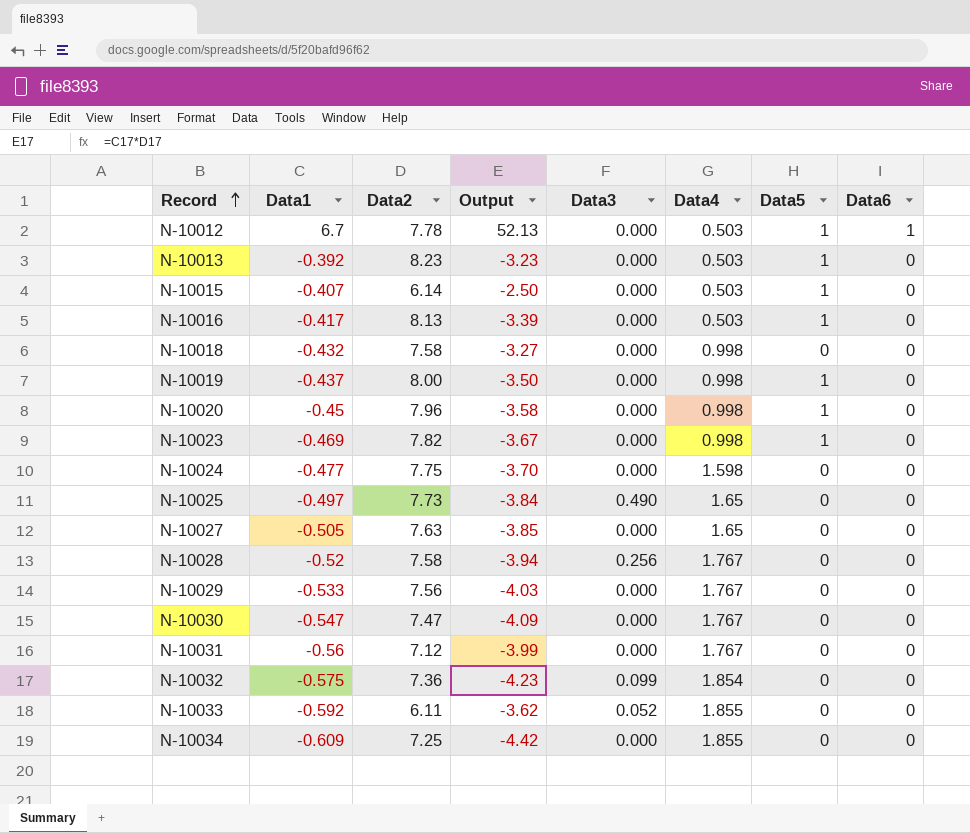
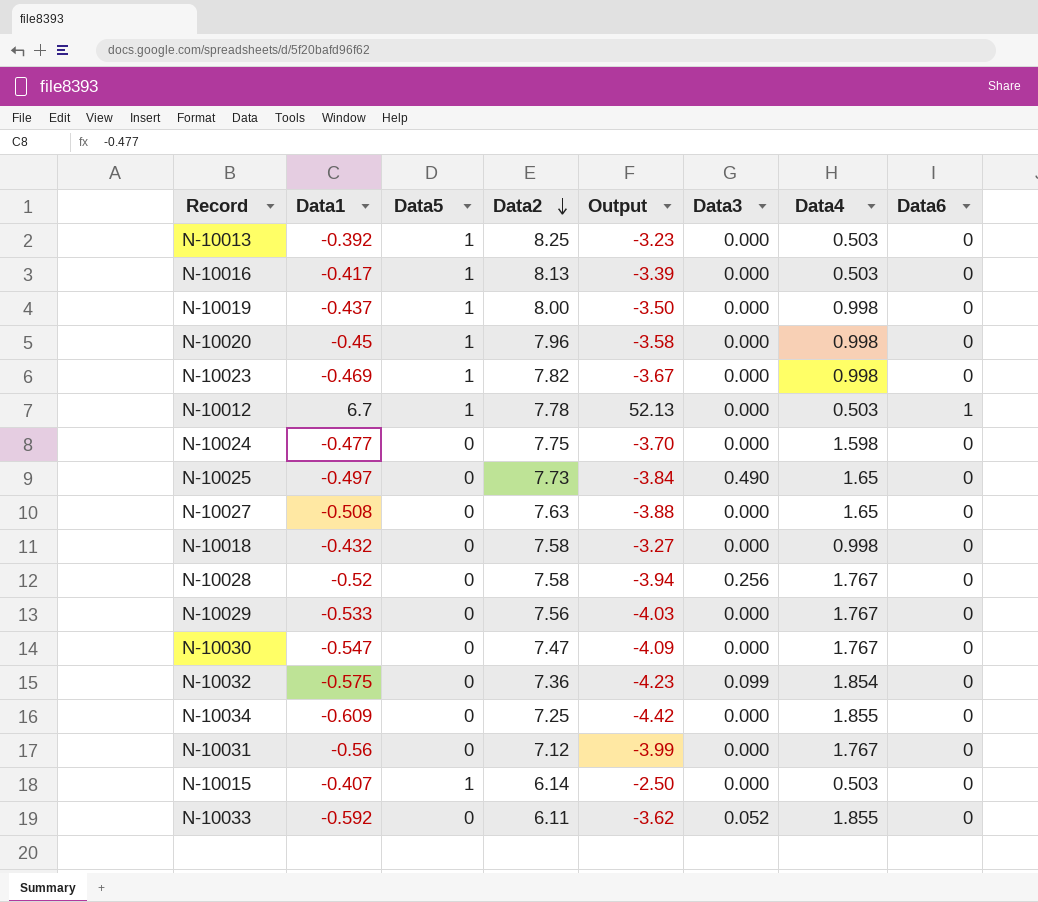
row order: Record ascending -> Data2 descending
column Data5 | position: 7 -> 3
N-10013 | Data2: 8.23 -> 8.25
N-10027 | Data1: -0.505 -> -0.508
N-10027 | Output: -3.85 -> -3.88

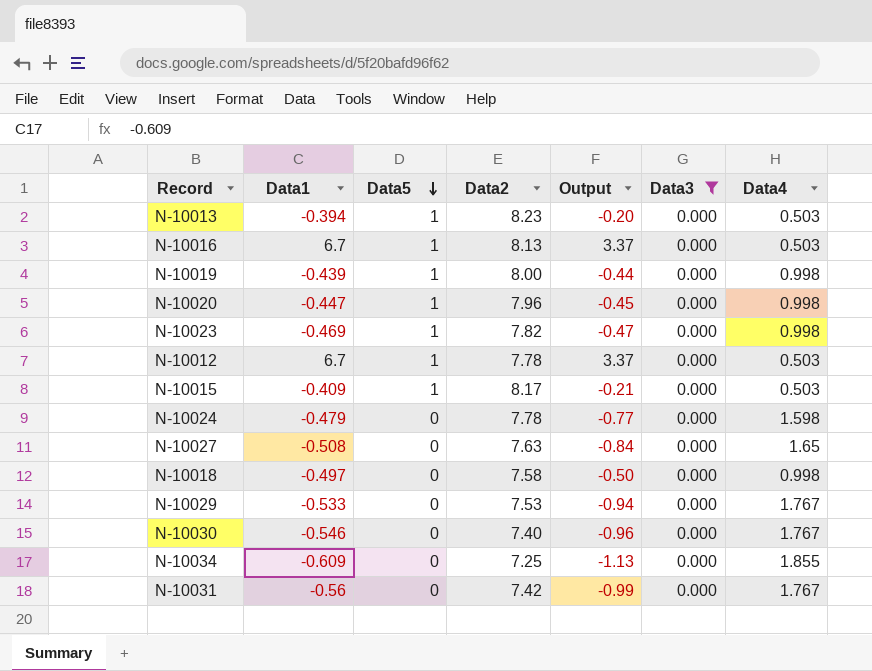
filter: none -> Data3 = 0.000
row order: Data2 descending -> Data5 descending
column Data6 | position: 8 -> none
column Output | formula: [Data1] * [Data2] -> [Data1] * [Data4]
N-10013 | Data1: -0.392 -> -0.394
N-10013 | Data2: 8.25 -> 8.23
N-10016 | Data1: -0.417 -> 6.7
N-10019 | Data1: -0.437 -> -0.439
N-10020 | Data1: -0.45 -> -0.447
N-10015 | Data1: -0.407 -> -0.409
N-10015 | Data2: 6.14 -> 8.17
N-10024 | Data1: -0.477 -> -0.479
N-10024 | Data2: 7.75 -> 7.78
N-10018 | Data1: -0.432 -> -0.497
N-10029 | Data2: 7.56 -> 7.53
N-10030 | Data1: -0.547 -> -0.546
N-10030 | Data2: 7.47 -> 7.40
N-10031 | Data2: 7.12 -> 7.42

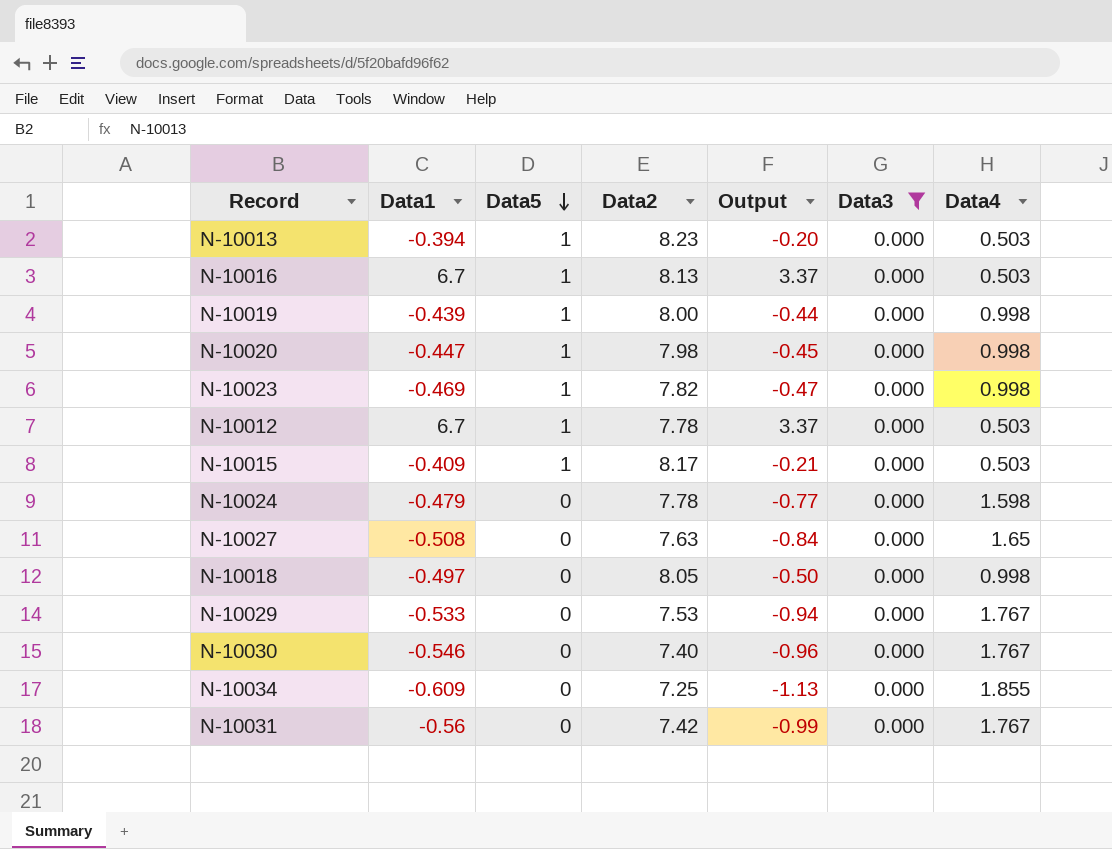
N-10020 | Data2: 7.96 -> 7.98
N-10018 | Data2: 7.58 -> 8.05

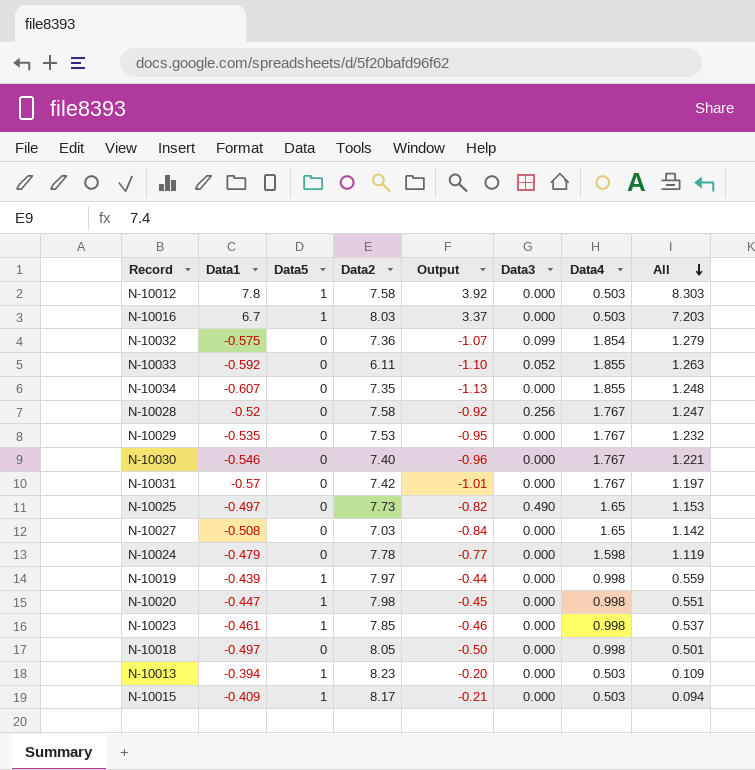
filter: Data3 = 0.000 -> none
row order: Data5 descending -> All descending
column All | formula: none -> [Data1] + [Data4]
N-10012 | Data1: 6.7 -> 7.8
N-10012 | Data2: 7.78 -> 7.58
N-10012 | Output: 3.37 -> 3.92
N-10016 | Data2: 8.13 -> 8.03
N-10034 | Data1: -0.609 -> -0.607
N-10034 | Data2: 7.25 -> 7.35
N-10029 | Data1: -0.533 -> -0.535
N-10029 | Output: -0.94 -> -0.95
N-10031 | Data1: -0.56 -> -0.57
N-10031 | Output: -0.99 -> -1.01
N-10027 | Data2: 7.63 -> 7.03
N-10019 | Data2: 8.00 -> 7.97
N-10023 | Data1: -0.469 -> -0.461
N-10023 | Data2: 7.82 -> 7.85
N-10023 | Output: -0.47 -> -0.46

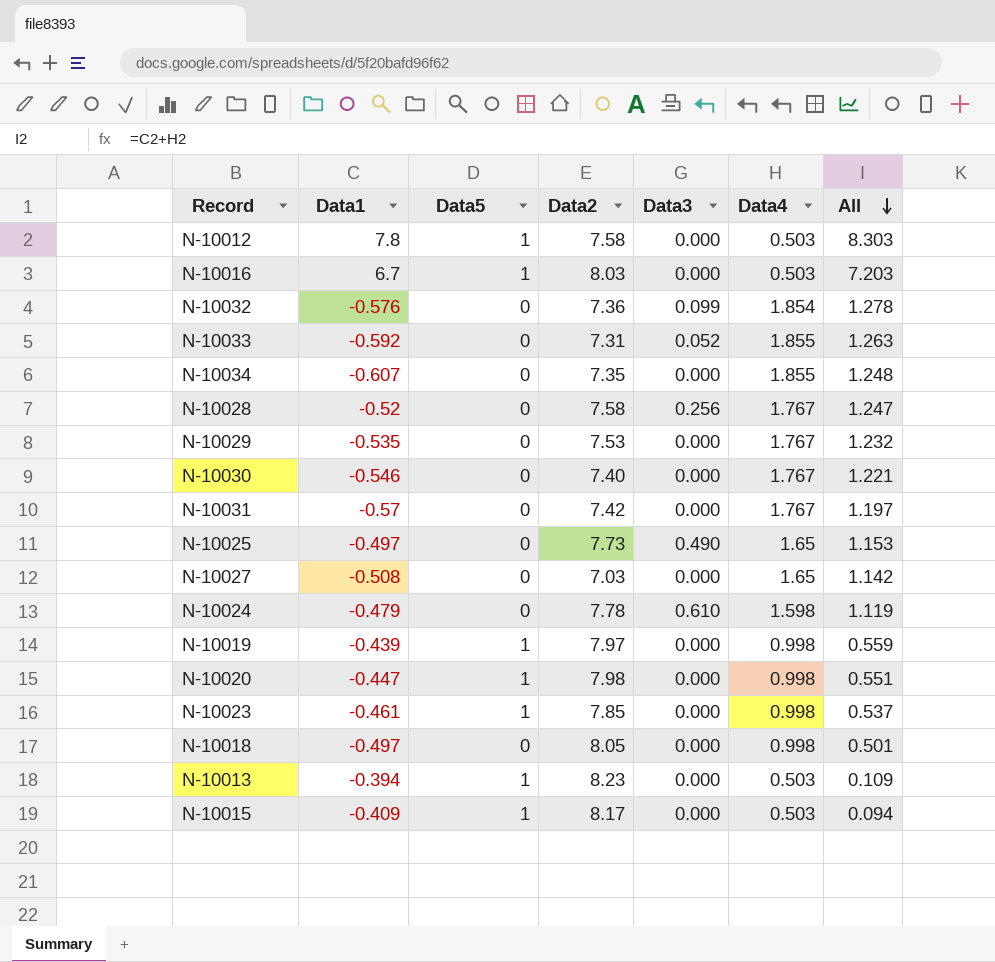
column Output | formula: [Data1] * [Data4] -> none
N-10032 | Data1: -0.575 -> -0.576
N-10032 | All: 1.279 -> 1.278
N-10033 | Data2: 6.11 -> 7.31
N-10024 | Data3: 0.000 -> 0.610

